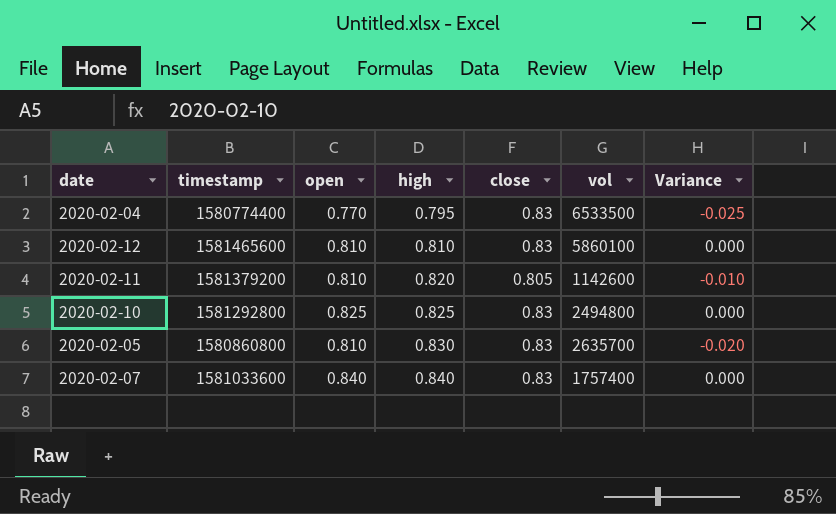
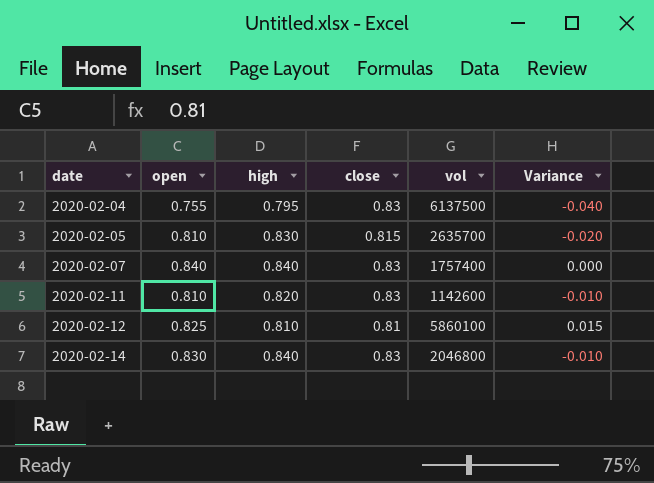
row order: high ascending -> date ascending
column timestamp | position: 2 -> none
row 2020-02-10: 1581292800 | 0.825 | 0.825 | 0.83 | 2494800 | 0.000 -> none
2020-02-04 | open: 0.770 -> 0.755
2020-02-04 | vol: 6533500 -> 6137500
2020-02-04 | Variance: -0.025 -> -0.040
2020-02-05 | close: 0.83 -> 0.815
2020-02-11 | close: 0.805 -> 0.83
2020-02-12 | open: 0.810 -> 0.825
2020-02-12 | close: 0.83 -> 0.81
2020-02-12 | Variance: 0.000 -> 0.015
row 2020-02-14: none -> 0.830 | 0.840 | 0.83 | 2046800 | -0.010

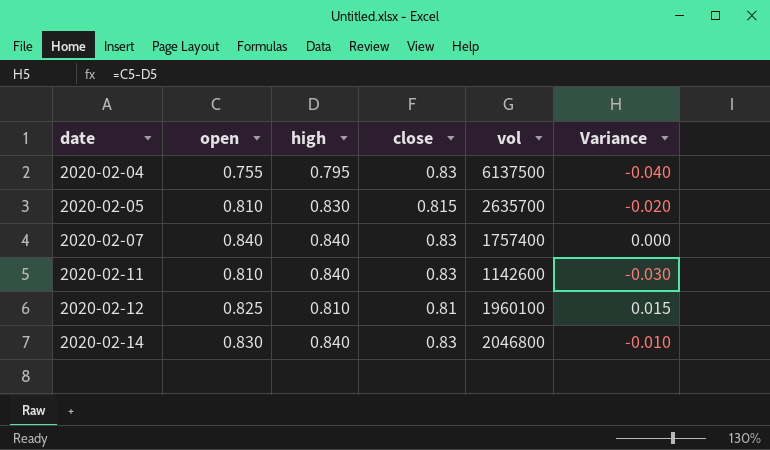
2020-02-11 | high: 0.820 -> 0.840
2020-02-11 | Variance: -0.010 -> -0.030
2020-02-12 | vol: 5860100 -> 1960100

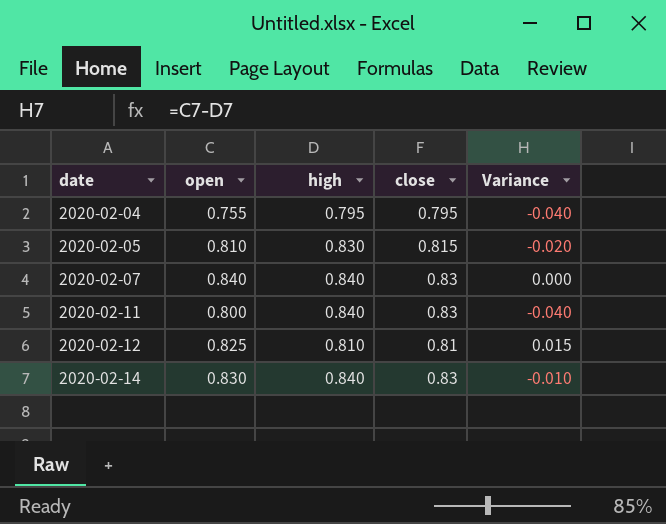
column vol | position: 5 -> none
2020-02-04 | close: 0.83 -> 0.795
2020-02-11 | open: 0.810 -> 0.800
2020-02-11 | Variance: -0.030 -> -0.040

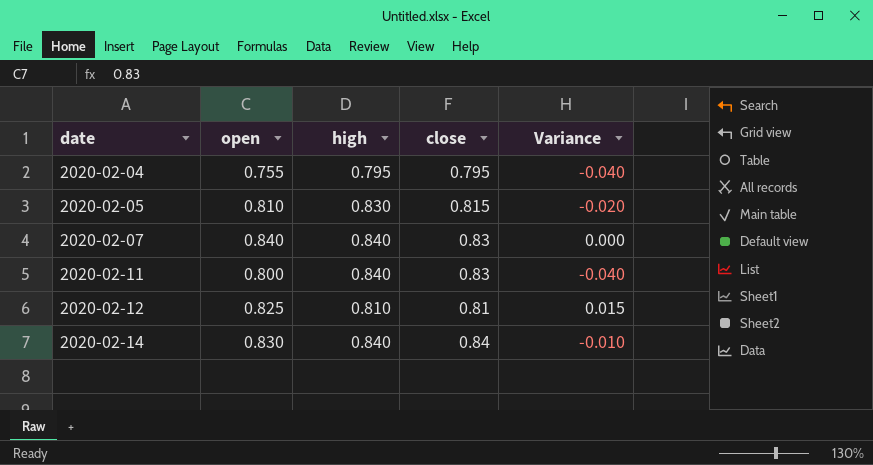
2020-02-14 | close: 0.83 -> 0.84

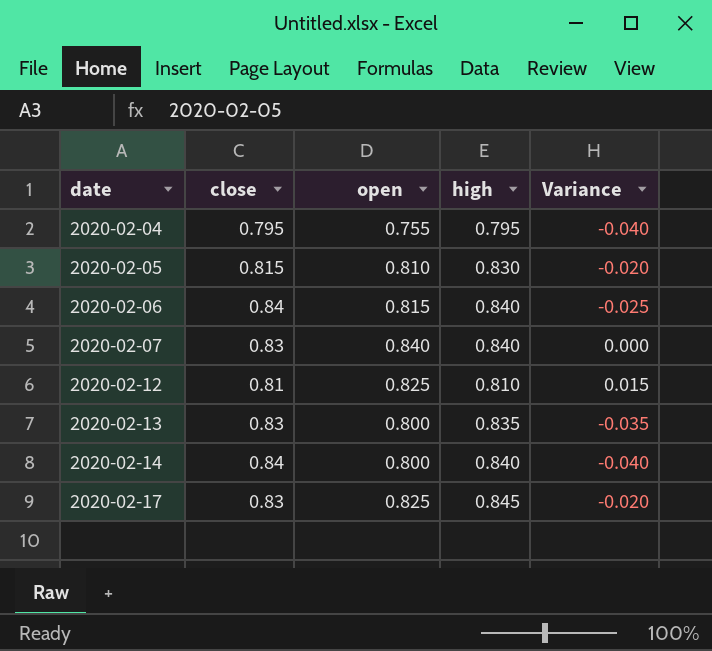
column close | position: 4 -> 2
row 2020-02-11: 0.800 | 0.840 | 0.83 | -0.040 -> none
row 2020-02-06: none -> 0.84 | 0.815 | 0.840 | -0.025
row 2020-02-13: none -> 0.83 | 0.800 | 0.835 | -0.035
2020-02-14 | open: 0.830 -> 0.800
2020-02-14 | Variance: -0.010 -> -0.040
row 2020-02-17: none -> 0.83 | 0.825 | 0.845 | -0.020

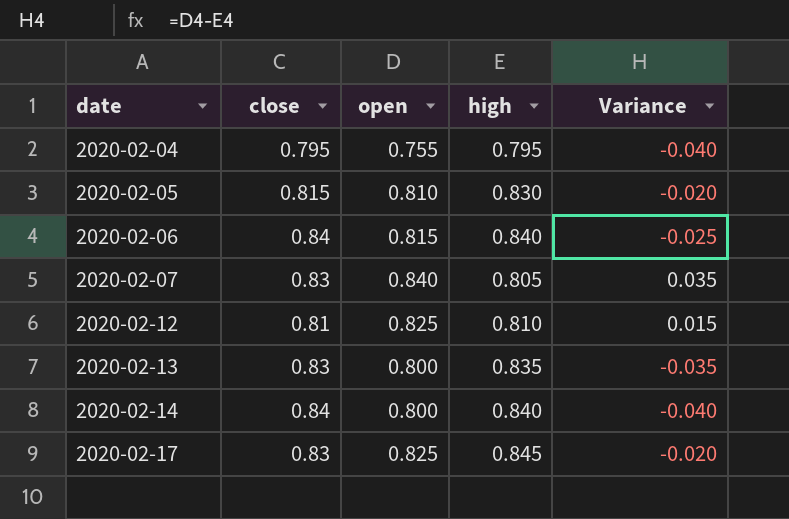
2020-02-07 | high: 0.840 -> 0.805
2020-02-07 | Variance: 0.000 -> 0.035

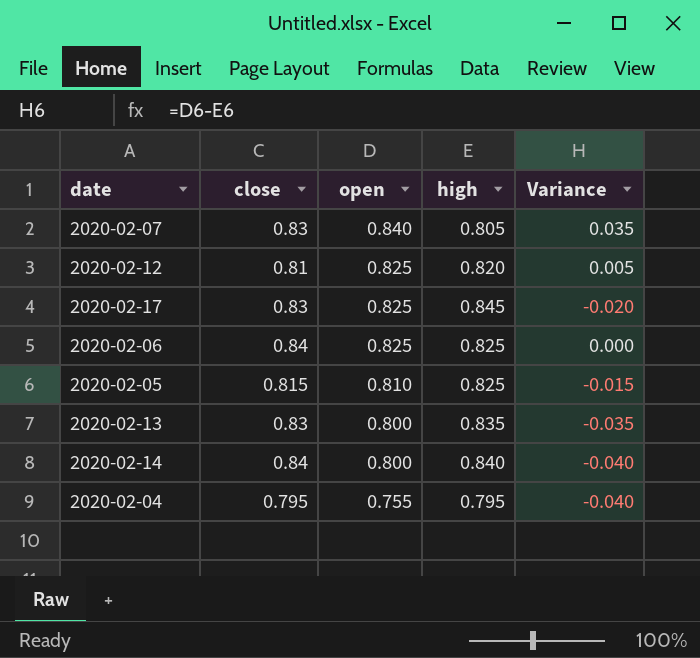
row order: date ascending -> open descending
2020-02-12 | high: 0.810 -> 0.820
2020-02-12 | Variance: 0.015 -> 0.005
2020-02-06 | open: 0.815 -> 0.825
2020-02-06 | high: 0.840 -> 0.825
2020-02-06 | Variance: -0.025 -> 0.000
2020-02-05 | high: 0.830 -> 0.825
2020-02-05 | Variance: -0.020 -> -0.015

